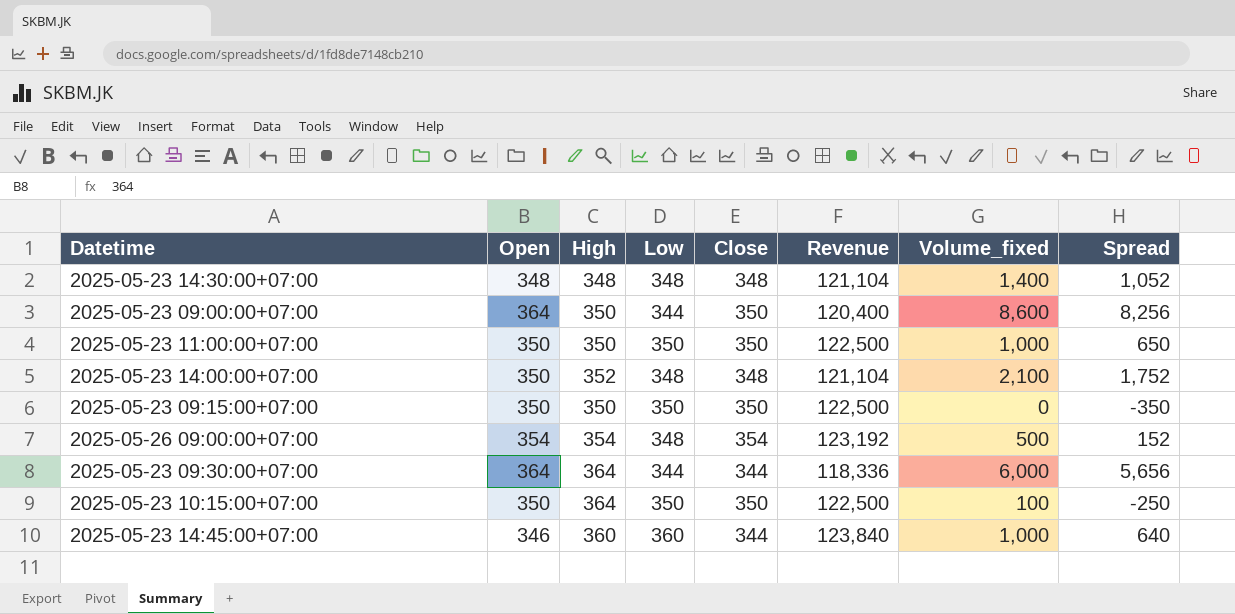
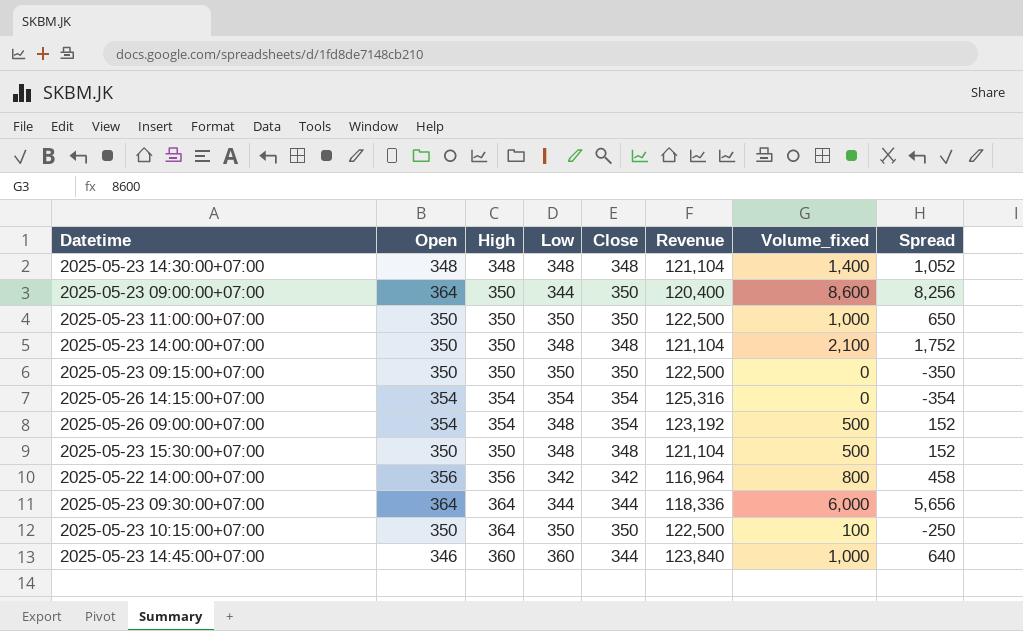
2025-05-23 14:00:00+07:00 | High: 352 -> 350
row 2025-05-26 14:15:00+07:00: none -> 354 | 354 | 354 | 354 | 125,316 | 0 | -354
row 2025-05-23 15:30:00+07:00: none -> 350 | 350 | 348 | 348 | 121,104 | 500 | 152
row 2025-05-22 14:00:00+07:00: none -> 356 | 356 | 342 | 342 | 116,964 | 800 | 458

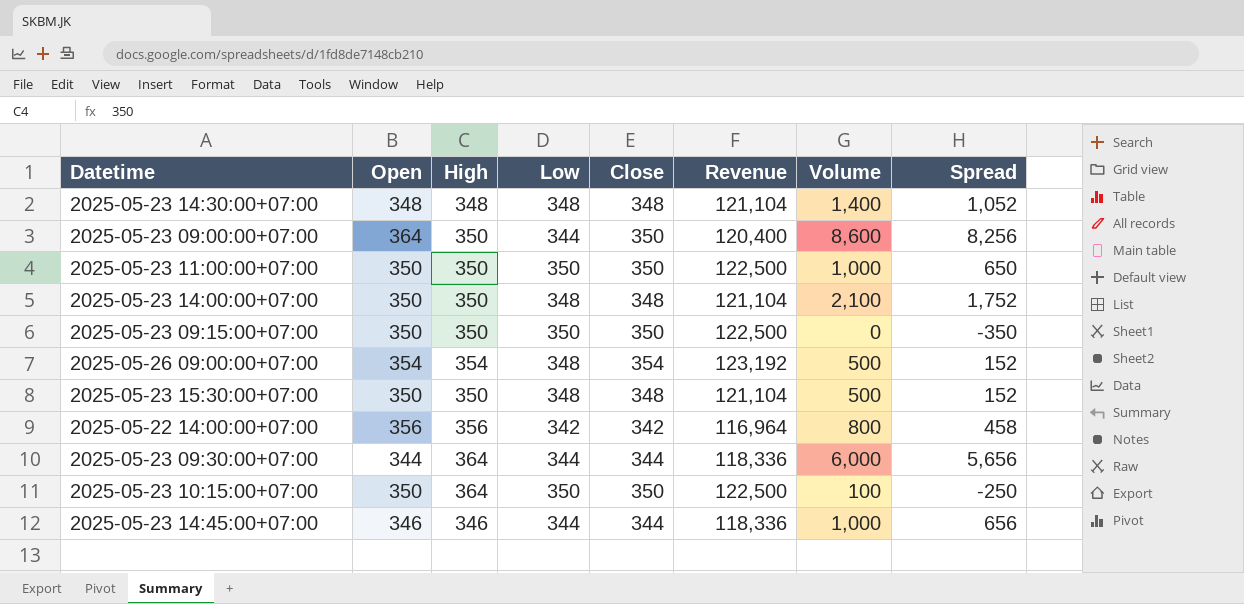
column name: Volume_fixed -> Volume
row 2025-05-26 14:15:00+07:00: 354 | 354 | 354 | 354 | 125,316 | 0 | -354 -> none
2025-05-23 09:30:00+07:00 | Open: 364 -> 344
2025-05-23 14:45:00+07:00 | High: 360 -> 346
2025-05-23 14:45:00+07:00 | Low: 360 -> 344
2025-05-23 14:45:00+07:00 | Revenue: 123,840 -> 118,336
2025-05-23 14:45:00+07:00 | Spread: 640 -> 656

